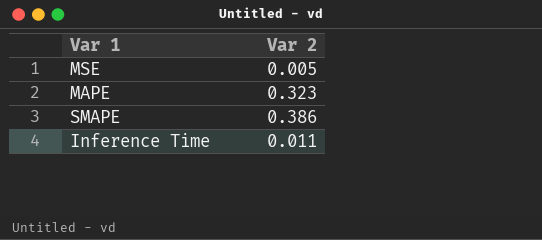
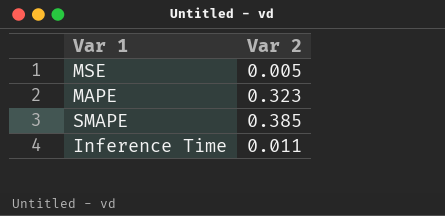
SMAPE | Var 2: 0.386 -> 0.385

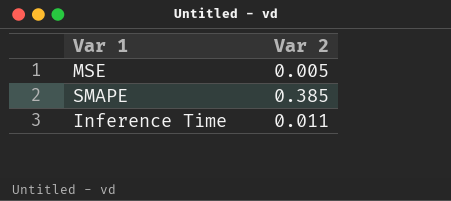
row MAPE: 0.323 -> none

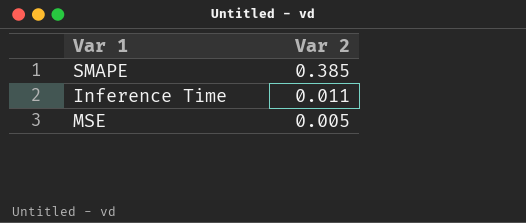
row order: none -> Var 2 descending

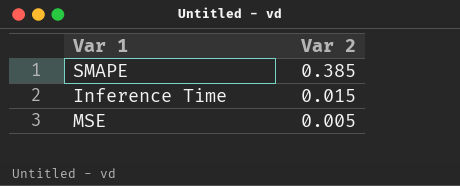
Inference Time | Var 2: 0.011 -> 0.015

